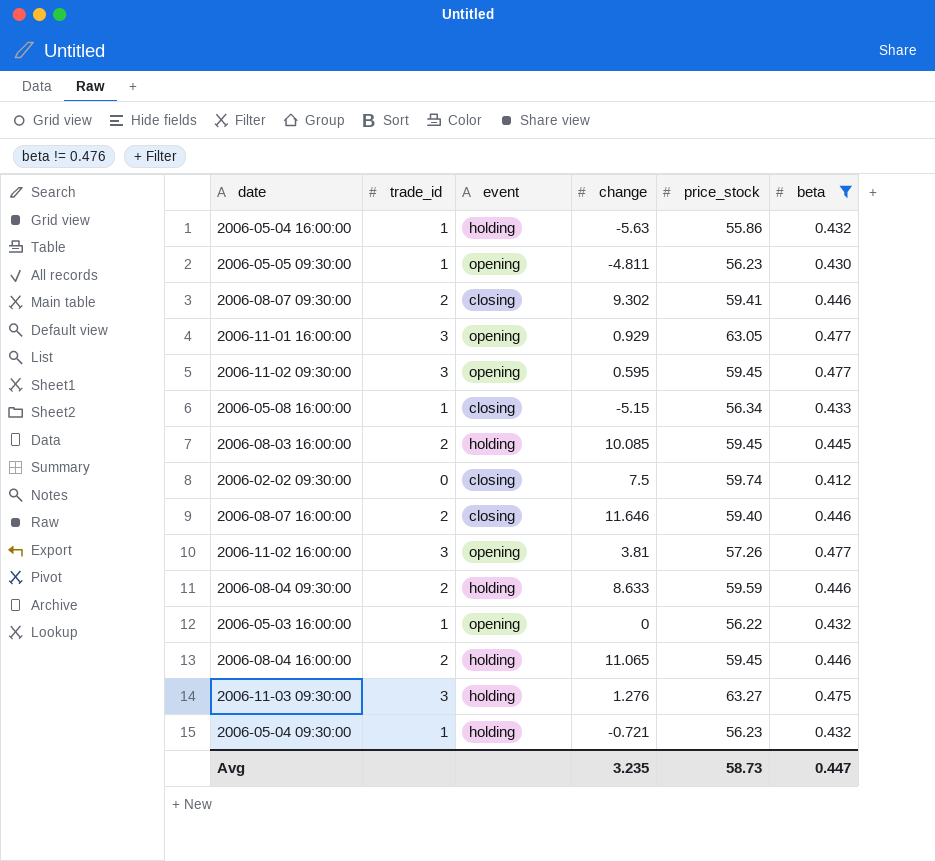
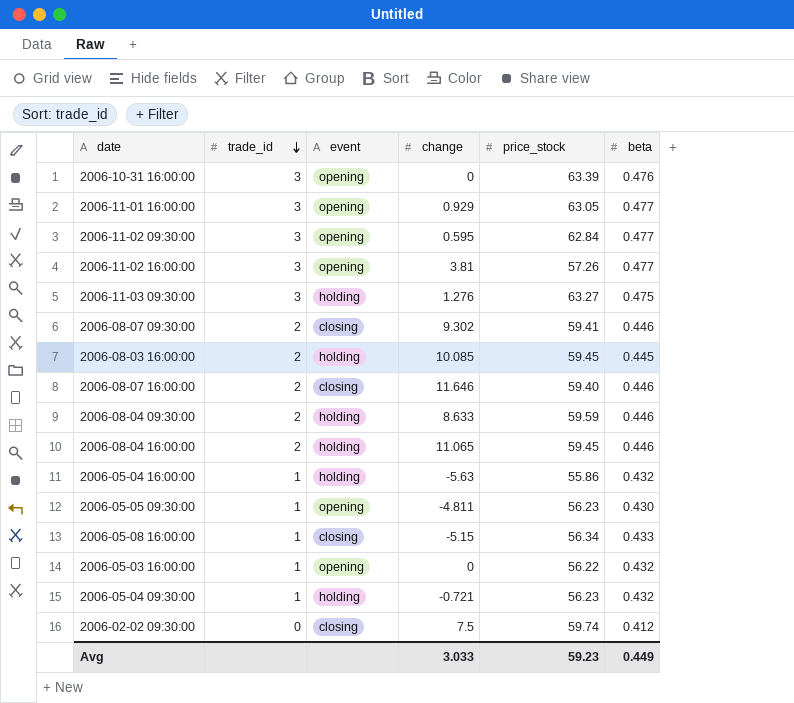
filter: beta != 0.476 -> none
row order: none -> trade_id descending
2006-11-02 09:30:00 | price_stock: 59.45 -> 62.84
Avg | change: 3.235 -> 3.033
Avg | price_stock: 58.73 -> 59.23
Avg | beta: 0.447 -> 0.449

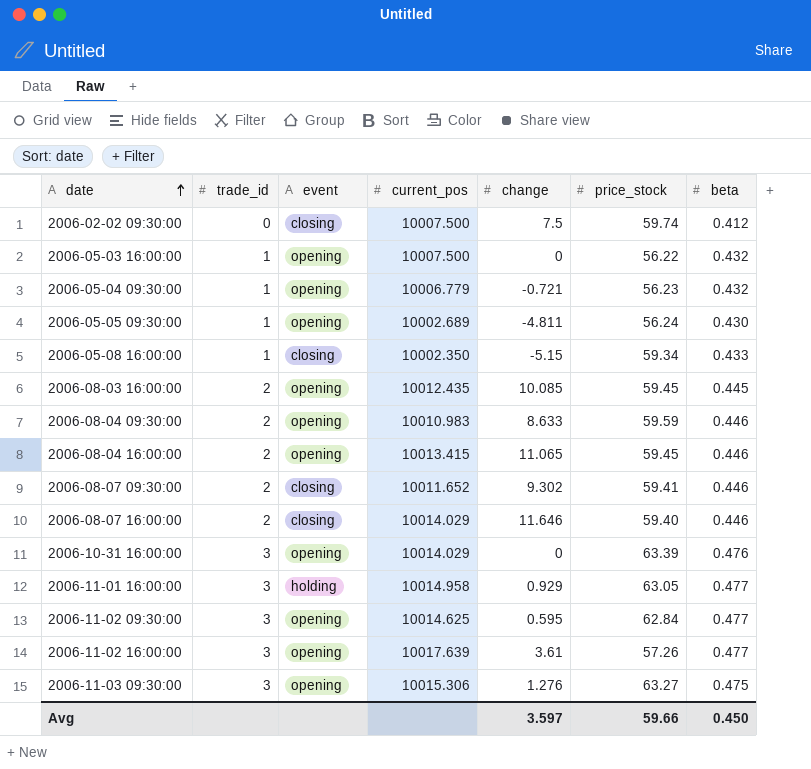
row order: trade_id descending -> date ascending
column current_pos | position: none -> 4
row 2006-05-04 16:00:00: 1 | holding | -5.63 | 55.86 | 0.432 -> none
2006-05-04 09:30:00 | event: holding -> opening
2006-05-05 09:30:00 | price_stock: 56.23 -> 56.24
2006-05-08 16:00:00 | price_stock: 56.34 -> 59.34
2006-08-03 16:00:00 | event: holding -> opening
2006-08-04 09:30:00 | event: holding -> opening
2006-08-04 16:00:00 | event: holding -> opening
2006-11-01 16:00:00 | event: opening -> holding
2006-11-02 16:00:00 | change: 3.81 -> 3.61
2006-11-03 09:30:00 | event: holding -> opening
Avg | change: 3.033 -> 3.597
Avg | price_stock: 59.23 -> 59.66
Avg | beta: 0.449 -> 0.450

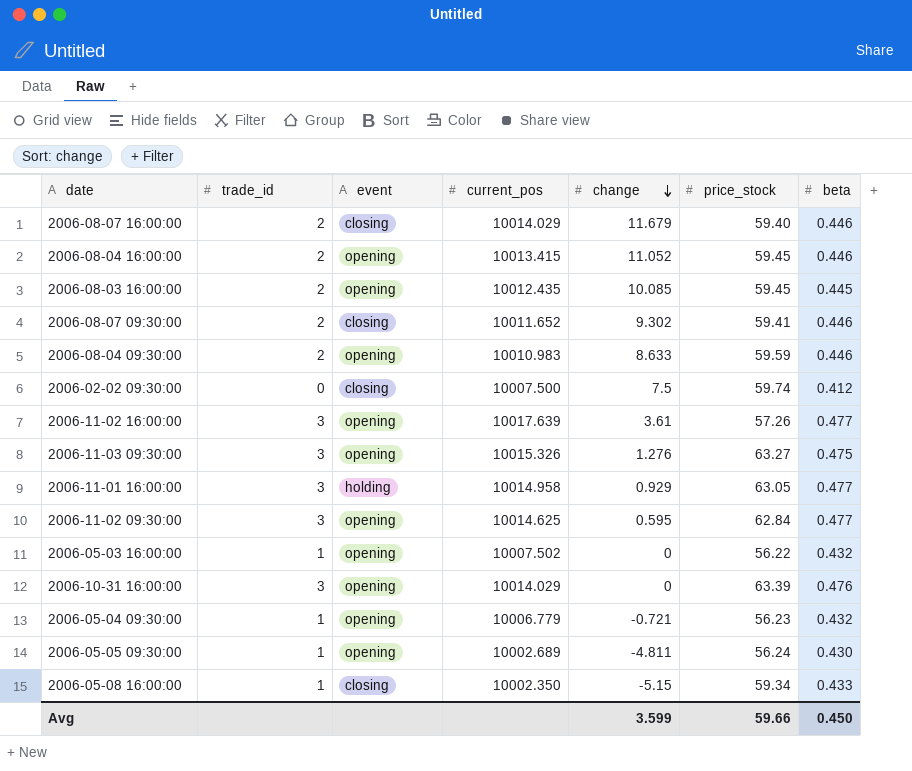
row order: date ascending -> change descending
2006-08-07 16:00:00 | change: 11.646 -> 11.679
2006-08-04 16:00:00 | change: 11.065 -> 11.052
2006-11-03 09:30:00 | current_pos: 10015.306 -> 10015.326
2006-05-03 16:00:00 | current_pos: 10007.500 -> 10007.502
Avg | change: 3.597 -> 3.599

